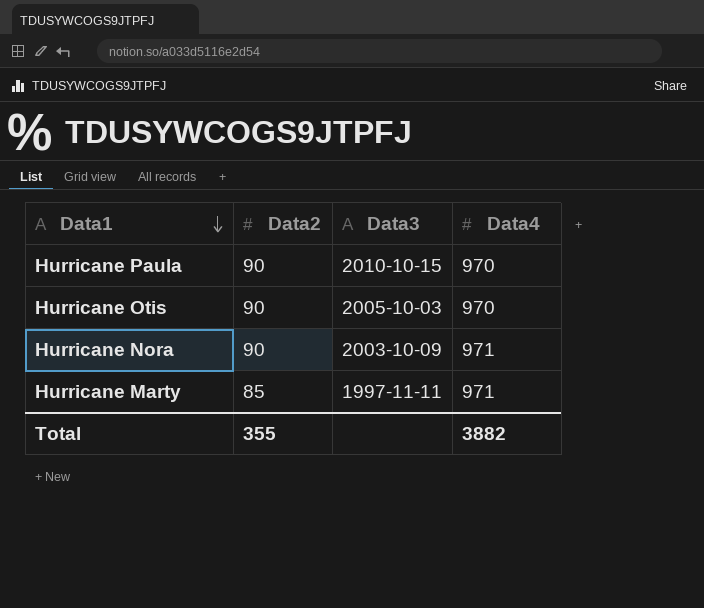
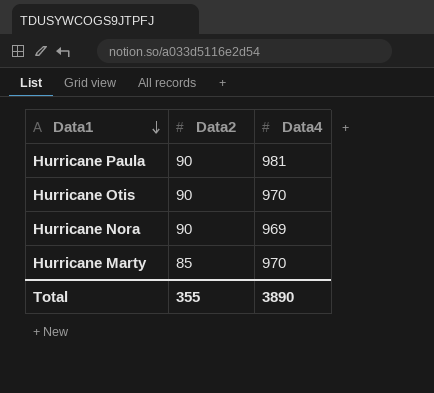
column Data3 | position: 3 -> none
Hurricane Paula | Data4: 970 -> 981
Hurricane Nora | Data4: 971 -> 969
Hurricane Marty | Data4: 971 -> 970
Total | Data4: 3882 -> 3890

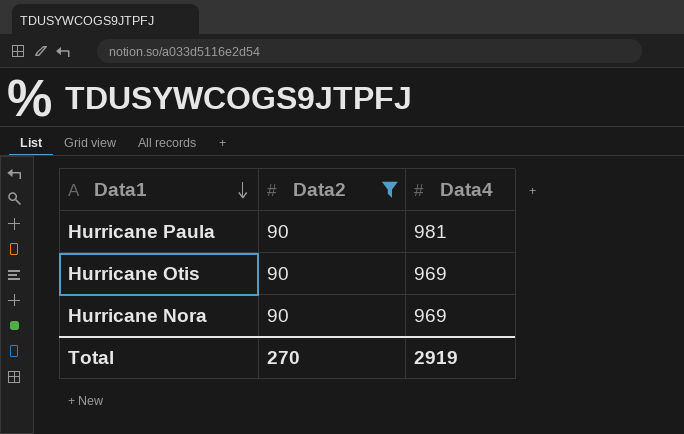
filter: none -> Data2 = 90
Hurricane Otis | Data4: 970 -> 969
Total | Data2: 355 -> 270
Total | Data4: 3890 -> 2919

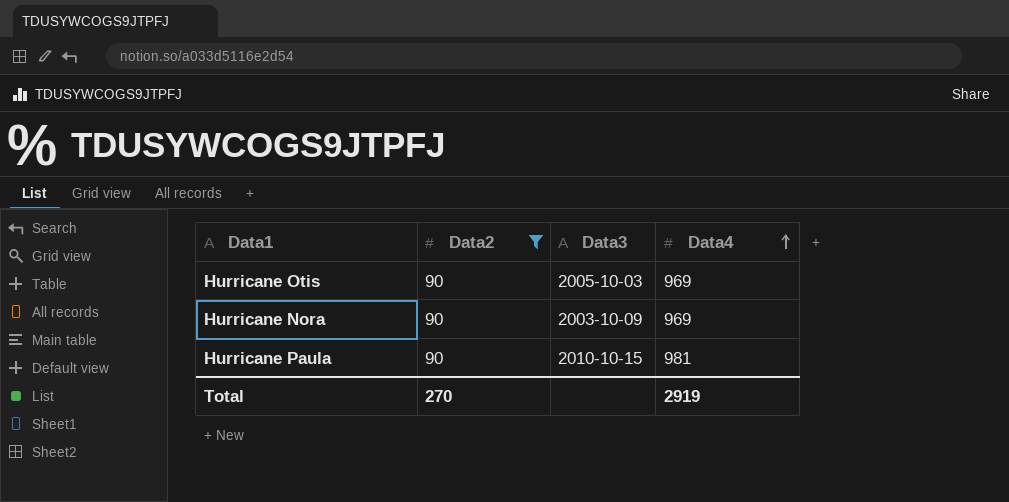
row order: Data1 descending -> Data4 ascending
column Data3 | position: none -> 3

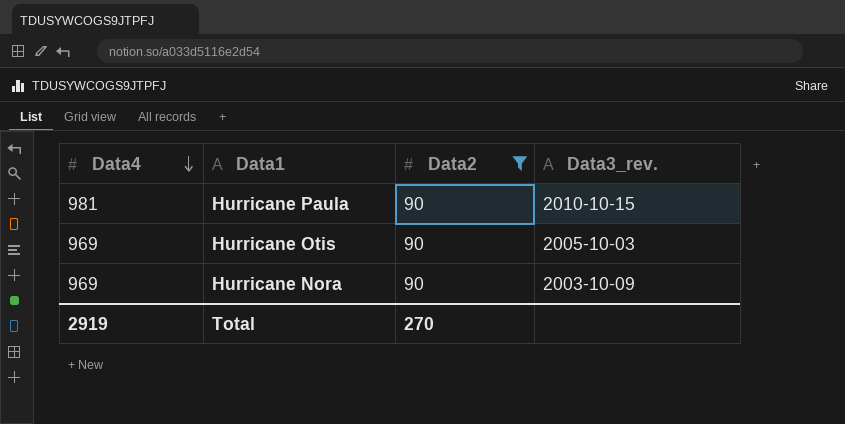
row order: Data4 ascending -> Data4 descending
column Data4 | position: 4 -> 1
column name: Data3 -> Data3_rev.

